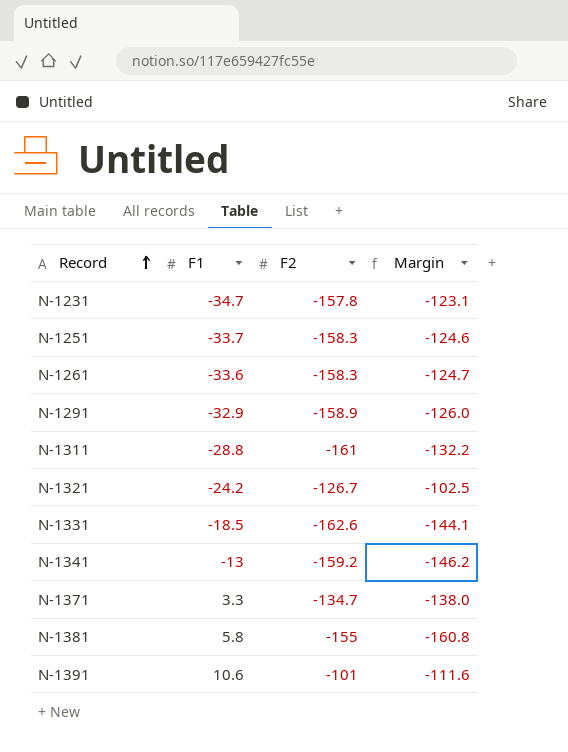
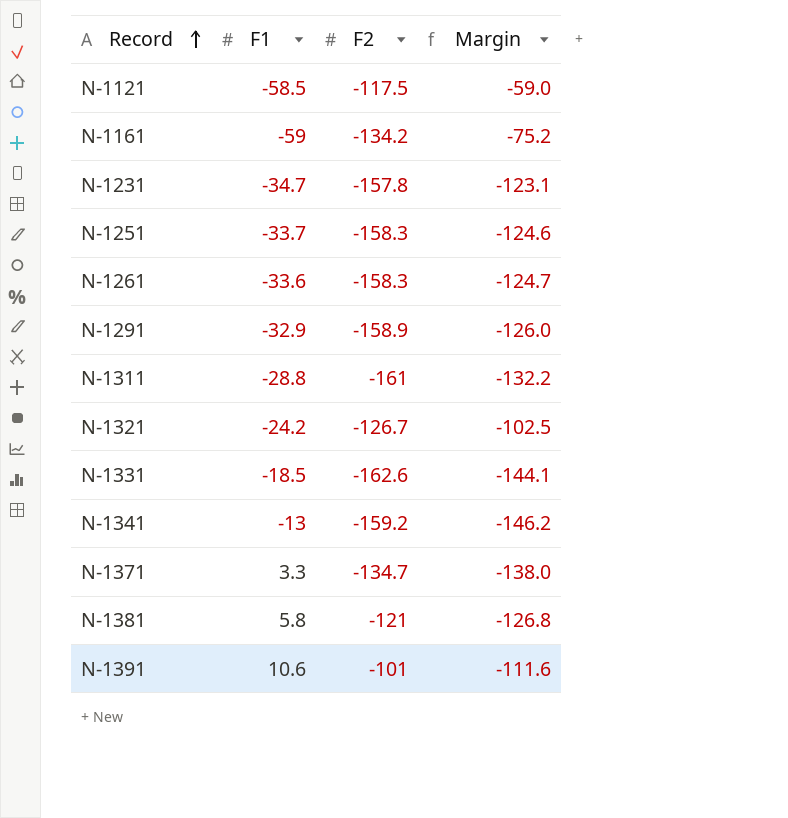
row N-1121: none -> -58.5 | -117.5 | -59.0
row N-1161: none -> -59 | -134.2 | -75.2
N-1381 | F2: -155 -> -121
N-1381 | Margin: -160.8 -> -126.8

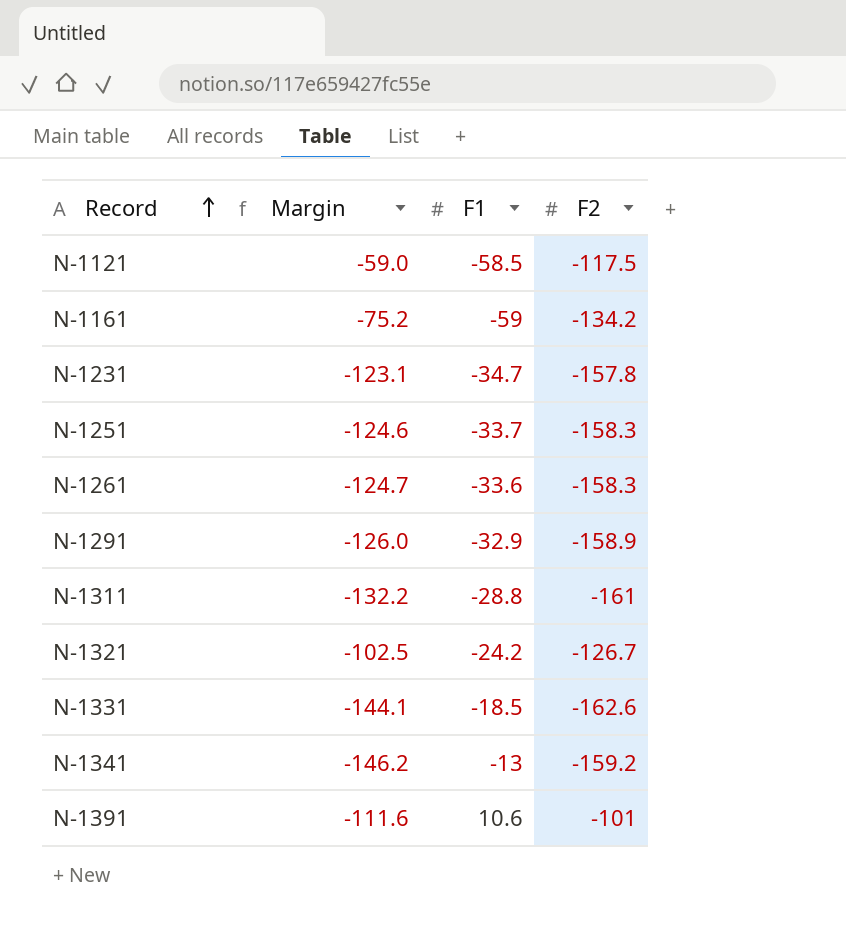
column Margin | position: 4 -> 2
row N-1371: 3.3 | -134.7 | -138.0 -> none
row N-1381: 5.8 | -121 | -126.8 -> none

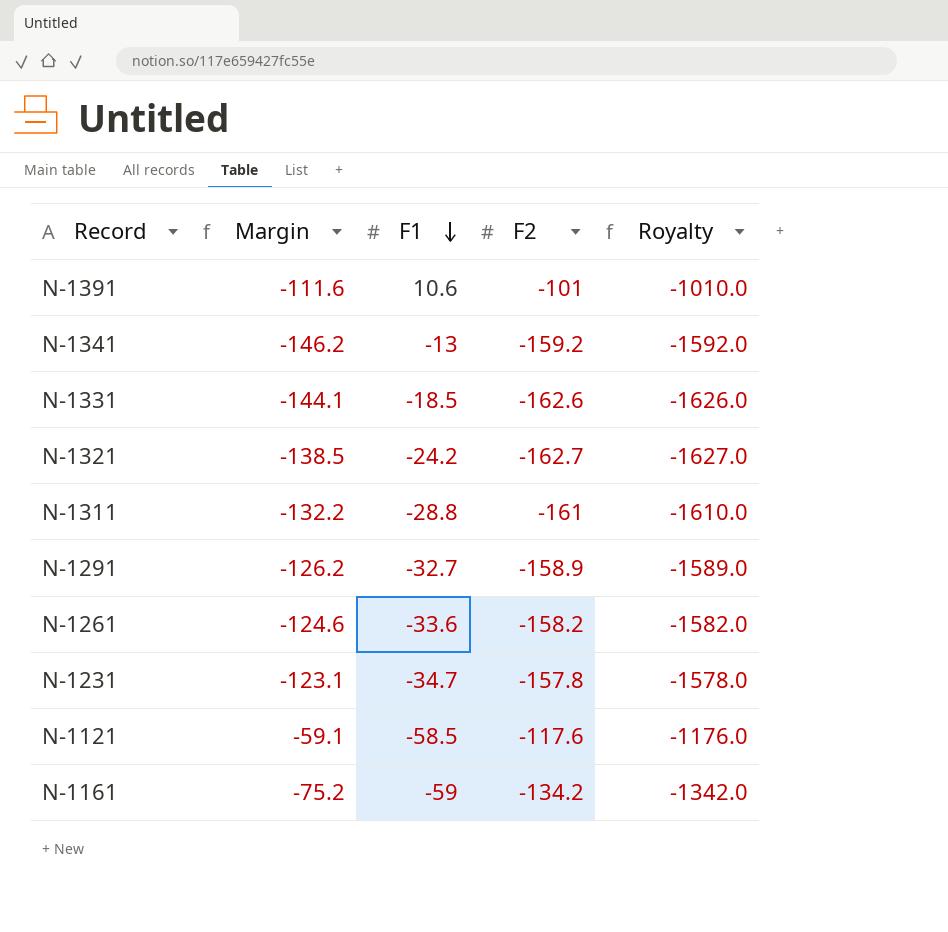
row order: Record ascending -> F1 descending
column Royalty | formula: none -> [F2] * 10
row N-1251: -124.6 | -33.7 | -158.3 -> none
N-1321 | Margin: -102.5 -> -138.5
N-1321 | F2: -126.7 -> -162.7
N-1291 | Margin: -126.0 -> -126.2
N-1291 | F1: -32.9 -> -32.7
N-1261 | Margin: -124.7 -> -124.6
N-1261 | F2: -158.3 -> -158.2
N-1121 | Margin: -59.0 -> -59.1
N-1121 | F2: -117.5 -> -117.6

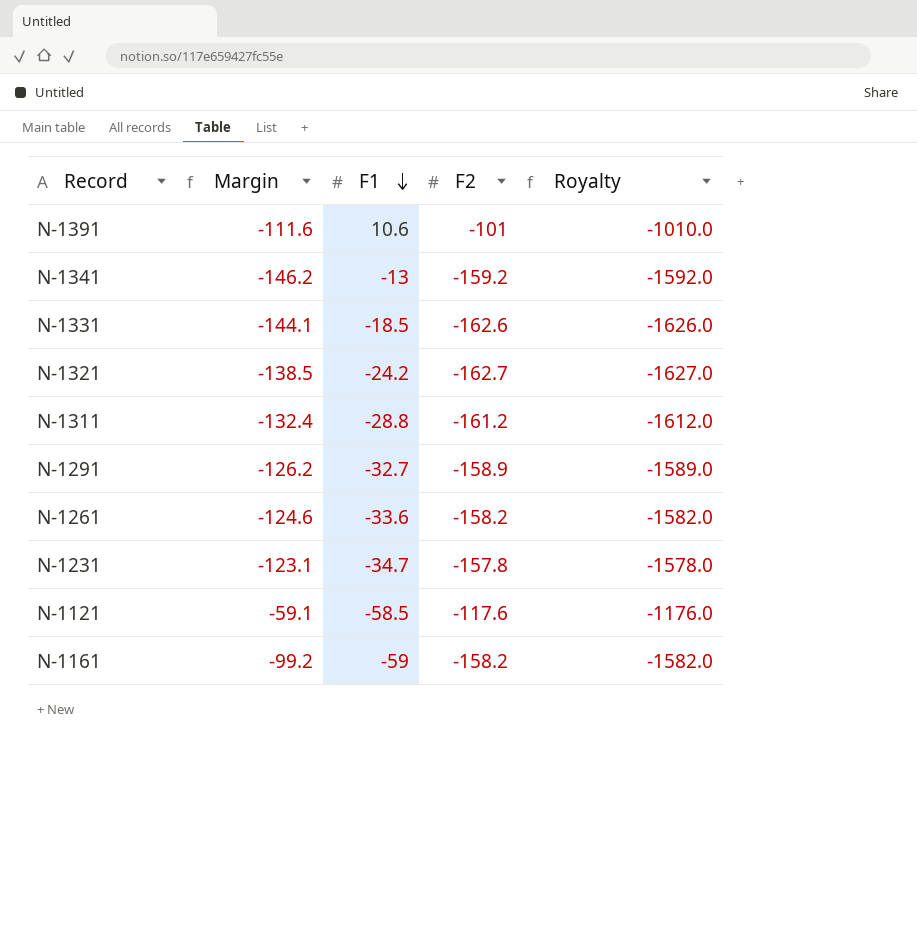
N-1311 | Margin: -132.2 -> -132.4
N-1311 | F2: -161 -> -161.2
N-1311 | Royalty: -1610.0 -> -1612.0
N-1161 | Margin: -75.2 -> -99.2
N-1161 | F2: -134.2 -> -158.2
N-1161 | Royalty: -1342.0 -> -1582.0

